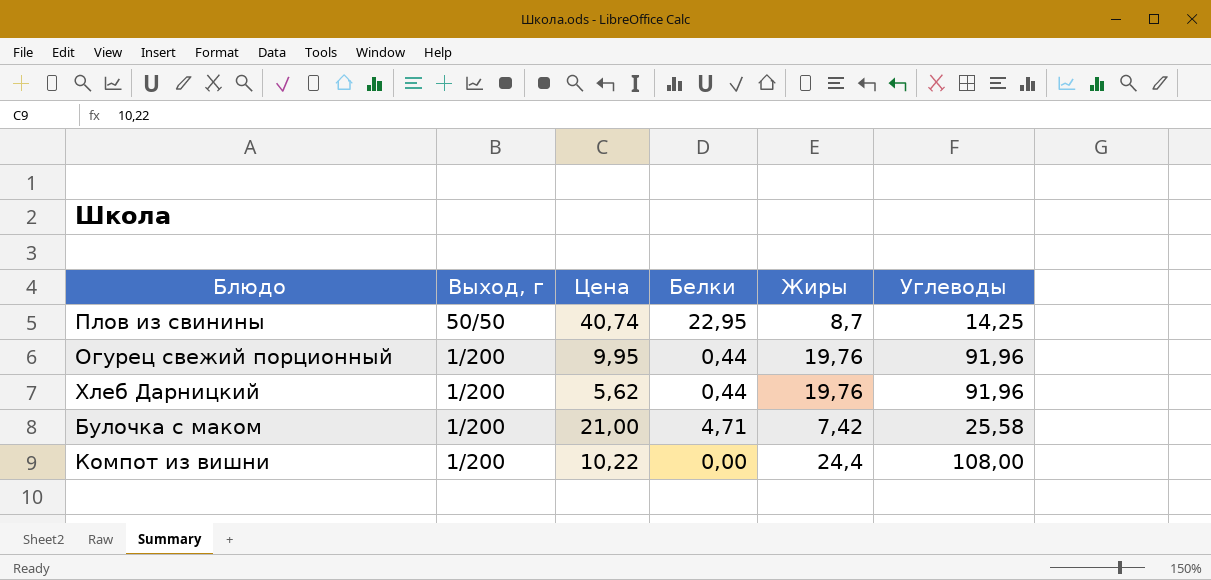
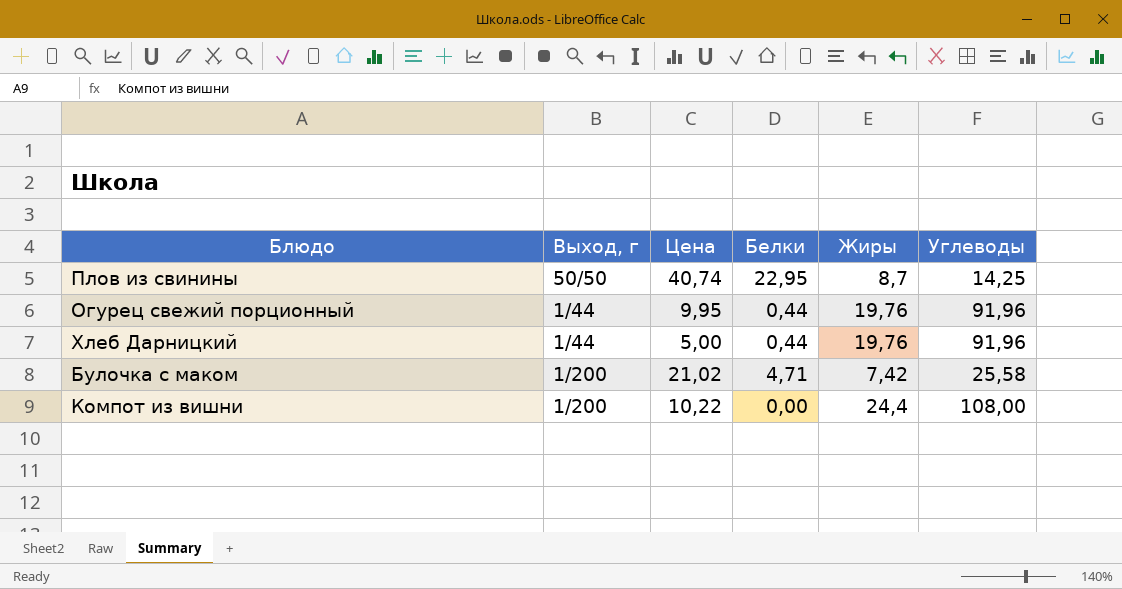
Огурец свежий порционный | Выход, г: 1/200 -> 1/44
Хлеб Дарницкий | Выход, г: 1/200 -> 1/44
Хлеб Дарницкий | Цена: 5,62 -> 5,00
Булочка с маком | Цена: 21,00 -> 21,02

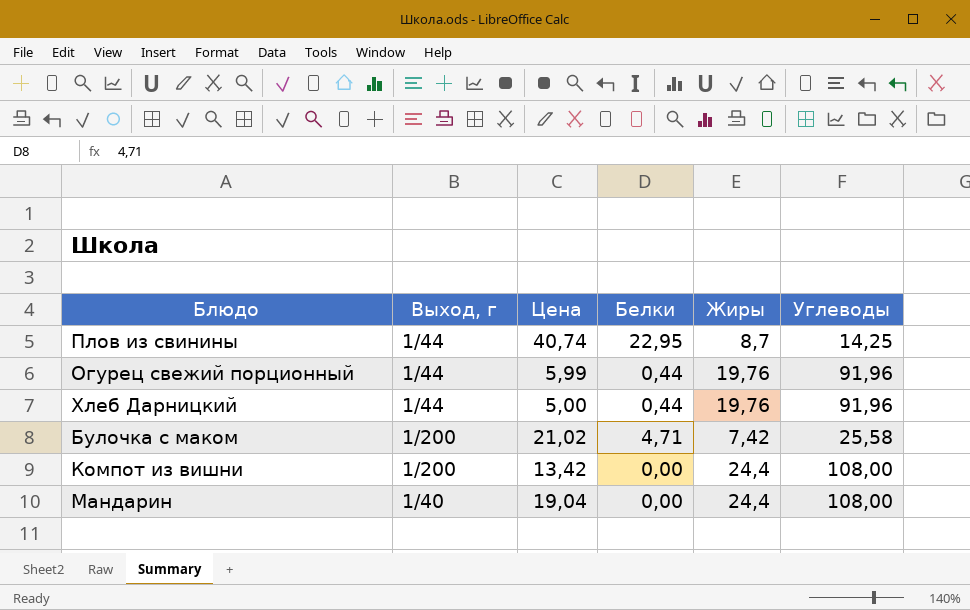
Плов из свинины | Выход, г: 50/50 -> 1/44
Огурец свежий порционный | Цена: 9,95 -> 5,99
Компот из вишни | Цена: 10,22 -> 13,42
row Мандарин: none -> 1/40 | 19,04 | 0,00 | 24,4 | 108,00

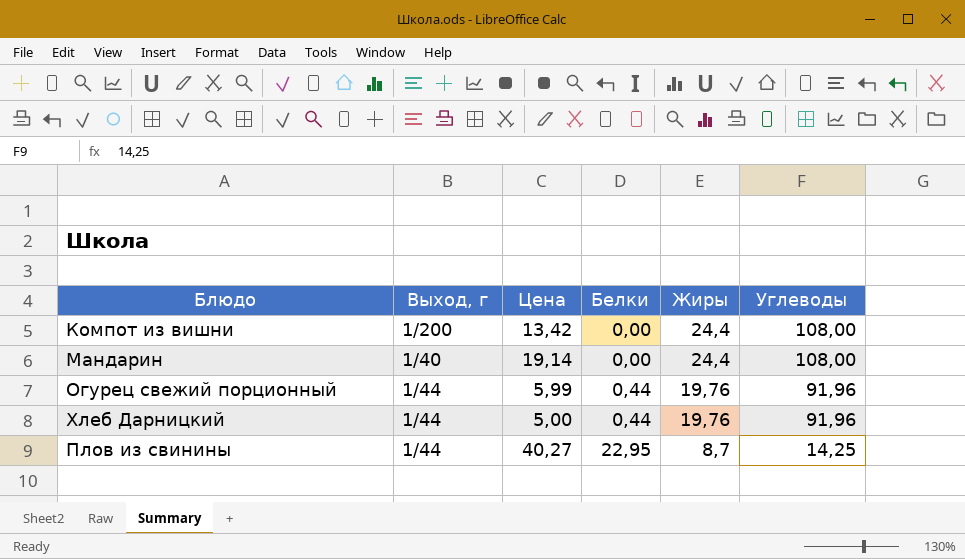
row order: none -> Белки ascending
row Булочка с маком: 1/200 | 21,02 | 4,71 | 7,42 | 25,58 -> none
Мандарин | Цена: 19,04 -> 19,14
Плов из свинины | Цена: 40,74 -> 40,27

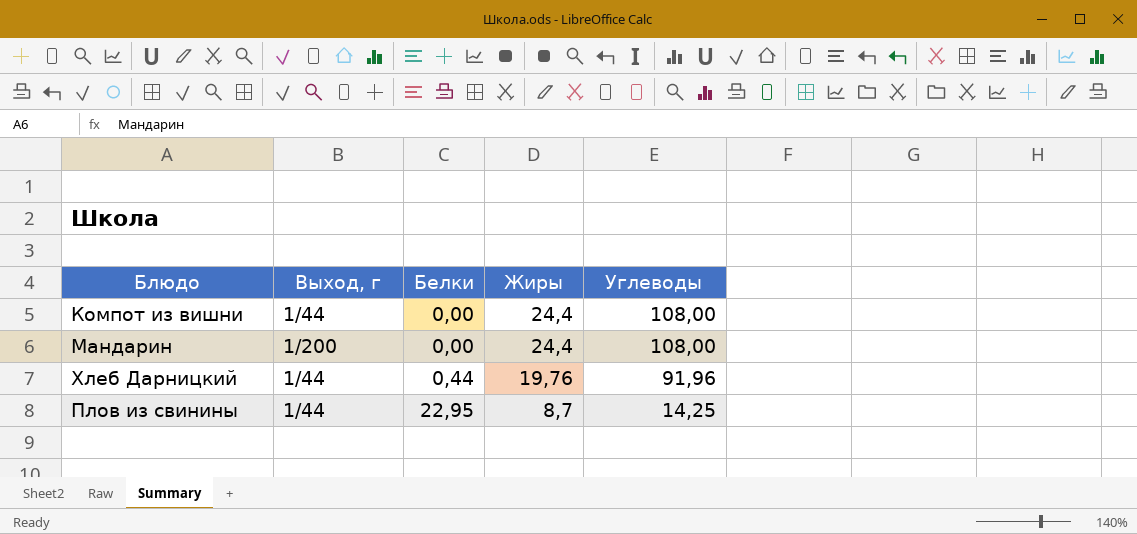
column Цена | position: 3 -> none
row Огурец свежий порционный: 1/44 | 5,99 | 0,44 | 19,76 | 91,96 -> none
Компот из вишни | Выход, г: 1/200 -> 1/44
Мандарин | Выход, г: 1/40 -> 1/200

